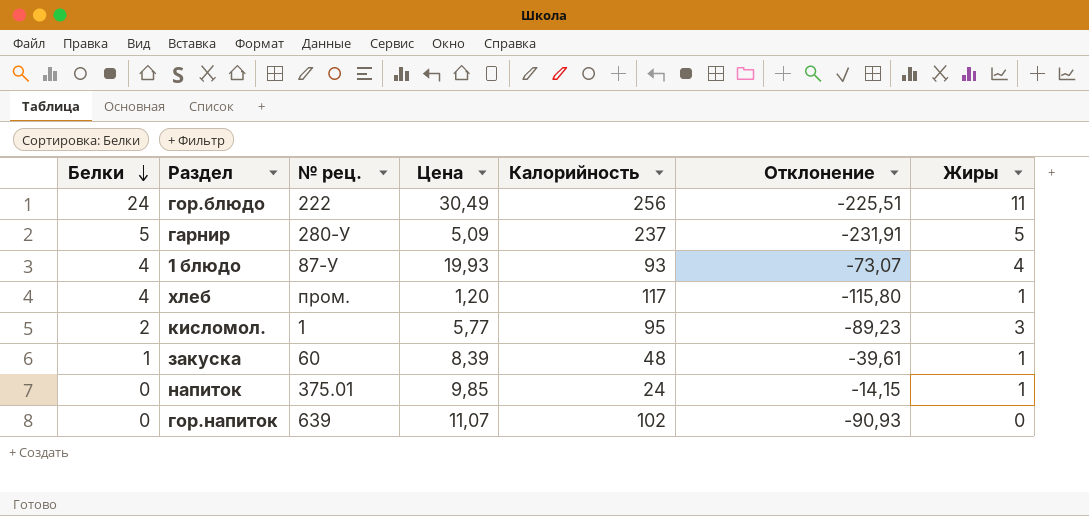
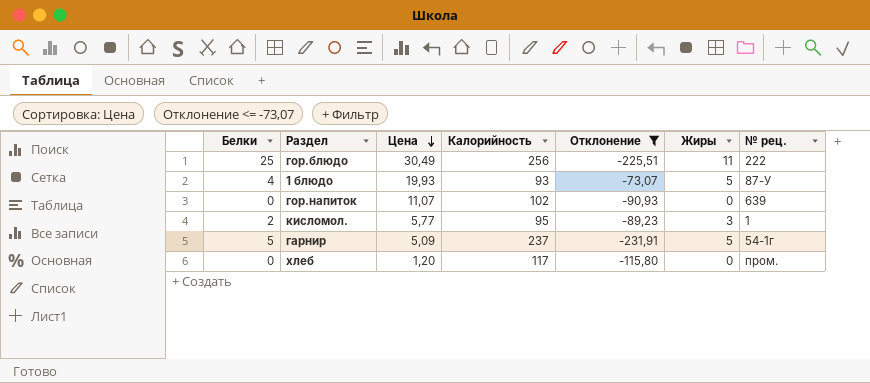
filter: none -> Отклонение <= -73,07
row order: Белки descending -> Цена descending
column № рец. | position: 3 -> 7
гор.блюдо | Белки: 24 -> 25
1 блюдо | Жиры: 4 -> 5
гарнир | № рец.: 280-У -> 54-1г
хлеб | Белки: 4 -> 0
хлеб | Жиры: 1 -> 0

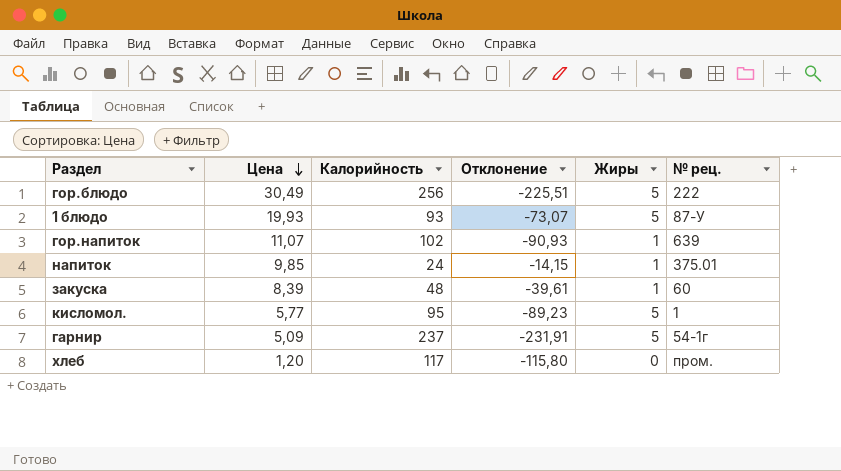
filter: Отклонение <= -73,07 -> none
column Белки | position: 1 -> none
гор.блюдо | Жиры: 11 -> 5
гор.напиток | Жиры: 0 -> 1
кисломол. | Жиры: 3 -> 5

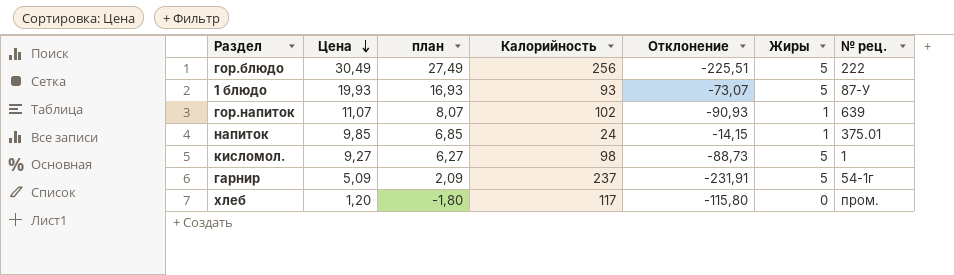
column план | formula: none -> [Цена] - 3
row закуска: 8,39 | 48 | -39,61 | 1 | 60 -> none
кисломол. | Цена: 5,77 -> 9,27
кисломол. | Калорийность: 95 -> 98
кисломол. | Отклонение: -89,23 -> -88,73

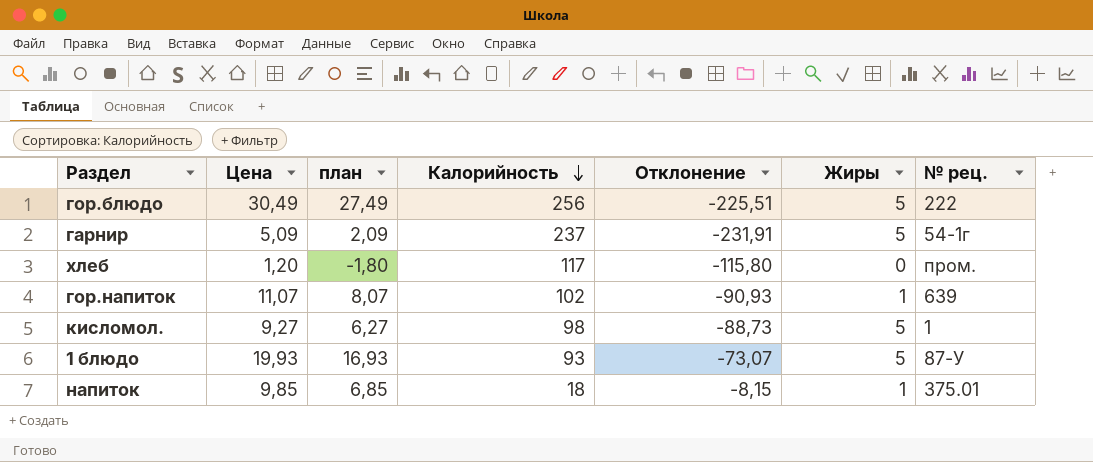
row order: Цена descending -> Калорийность descending
напиток | Калорийность: 24 -> 18
напиток | Отклонение: -14,15 -> -8,15

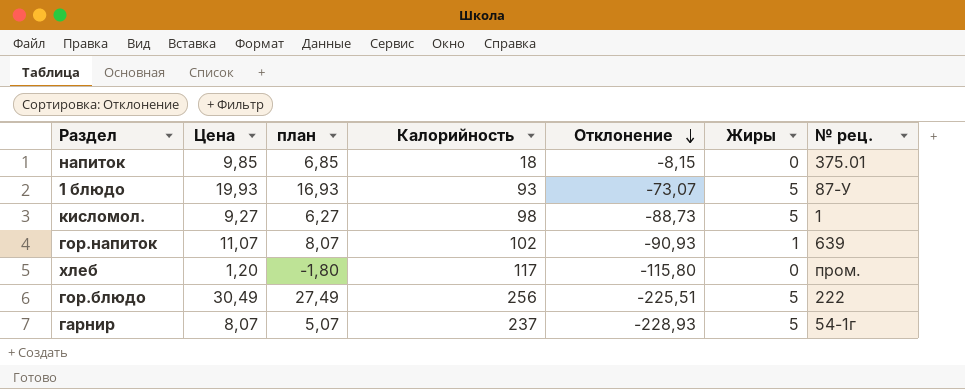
row order: Калорийность descending -> Отклонение descending
напиток | Жиры: 1 -> 0
гарнир | Цена: 5,09 -> 8,07
гарнир | план: 2,09 -> 5,07
гарнир | Отклонение: -231,91 -> -228,93

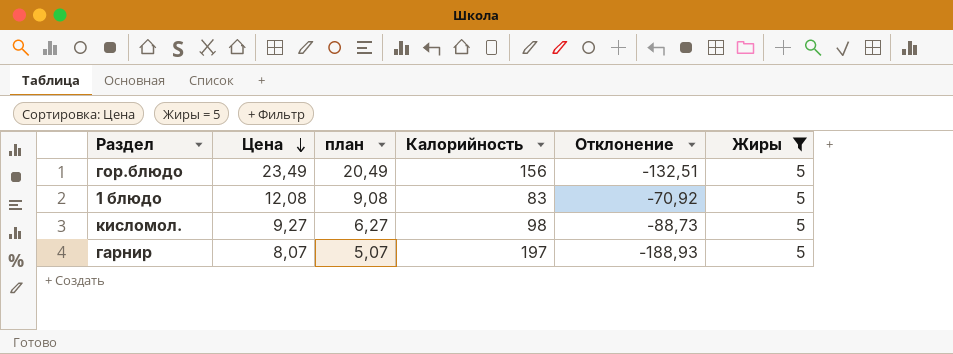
filter: none -> Жиры = 5
row order: Отклонение descending -> Цена descending
column № рец. | position: 7 -> none
гор.блюдо | Цена: 30,49 -> 23,49
гор.блюдо | план: 27,49 -> 20,49
гор.блюдо | Калорийность: 256 -> 156
гор.блюдо | Отклонение: -225,51 -> -132,51
1 блюдо | Цена: 19,93 -> 12,08
1 блюдо | план: 16,93 -> 9,08
1 блюдо | Калорийность: 93 -> 83
1 блюдо | Отклонение: -73,07 -> -70,92
гарнир | Калорийность: 237 -> 197
гарнир | Отклонение: -228,93 -> -188,93

